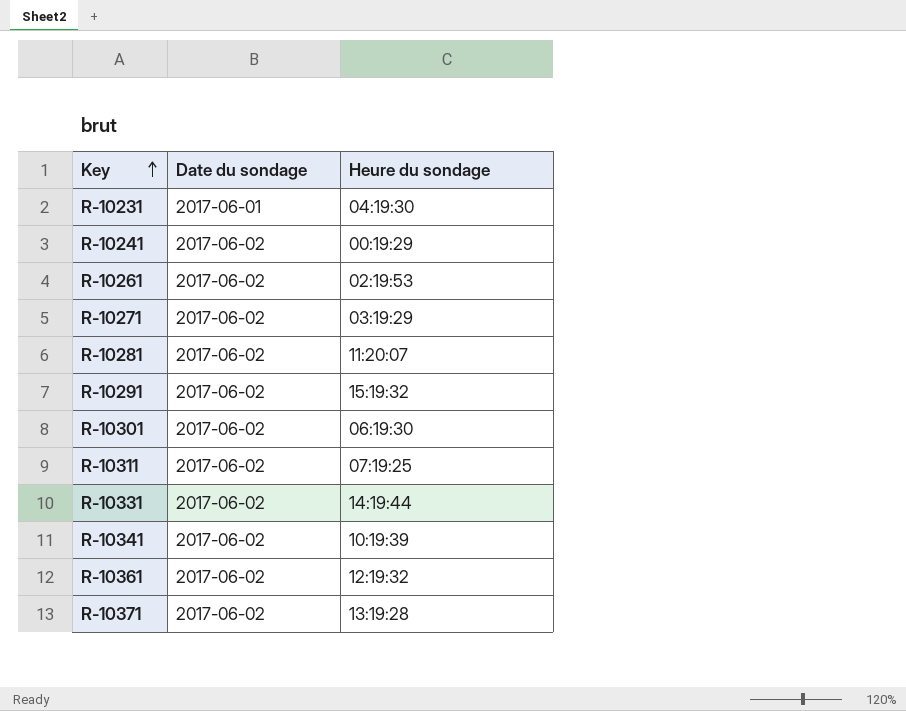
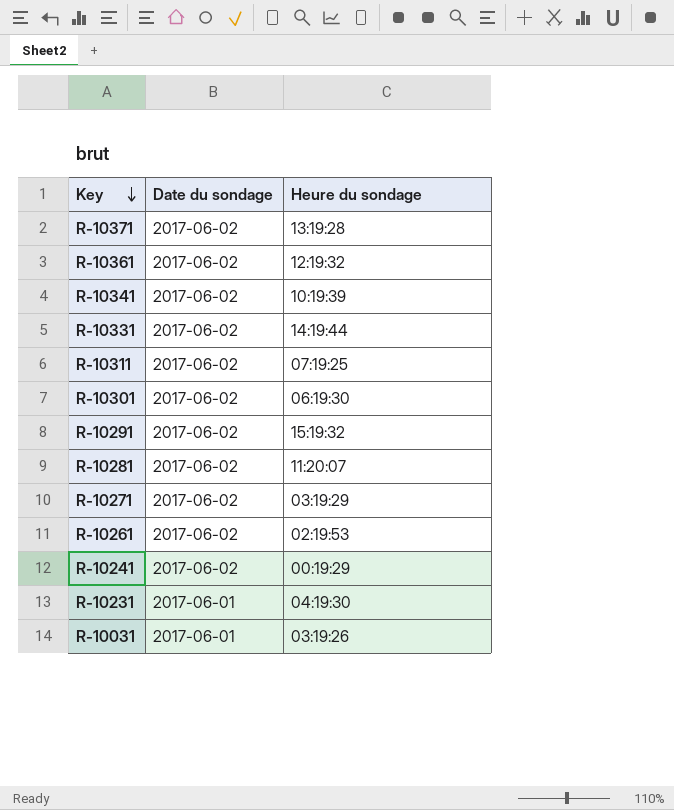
row order: Key ascending -> Key descending
row R-10031: none -> 2017-06-01 | 03:19:26

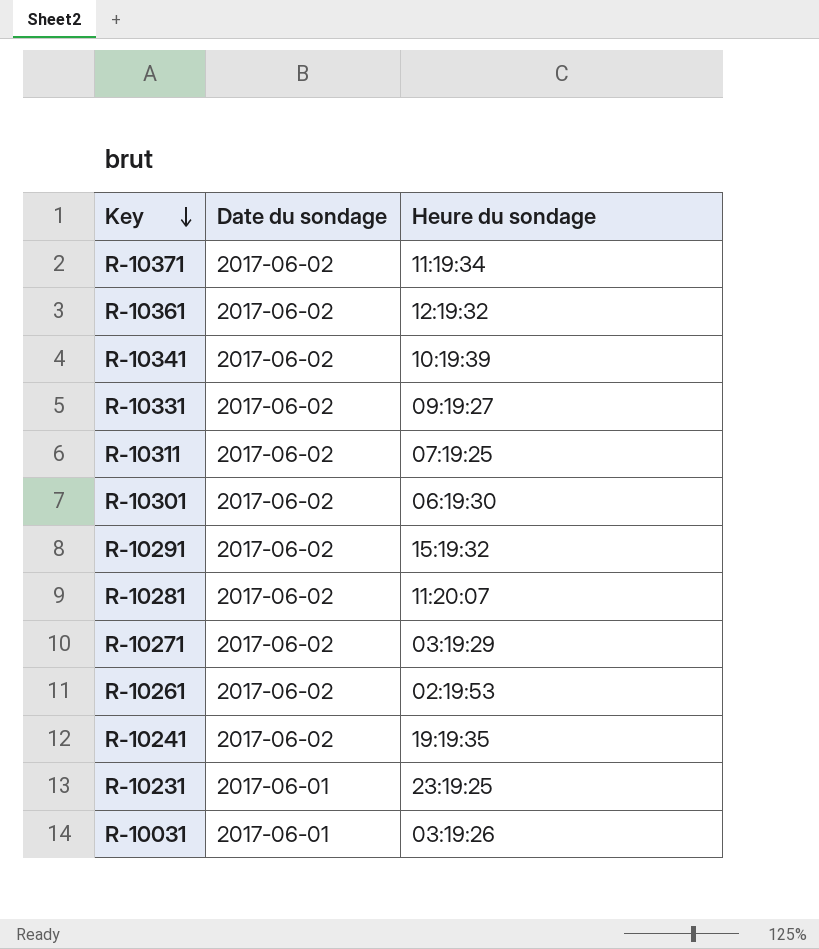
R-10371 | Heure du sondage: 13:19:28 -> 11:19:34
R-10331 | Heure du sondage: 14:19:44 -> 09:19:27
R-10241 | Heure du sondage: 00:19:29 -> 19:19:35
R-10231 | Heure du sondage: 04:19:30 -> 23:19:25

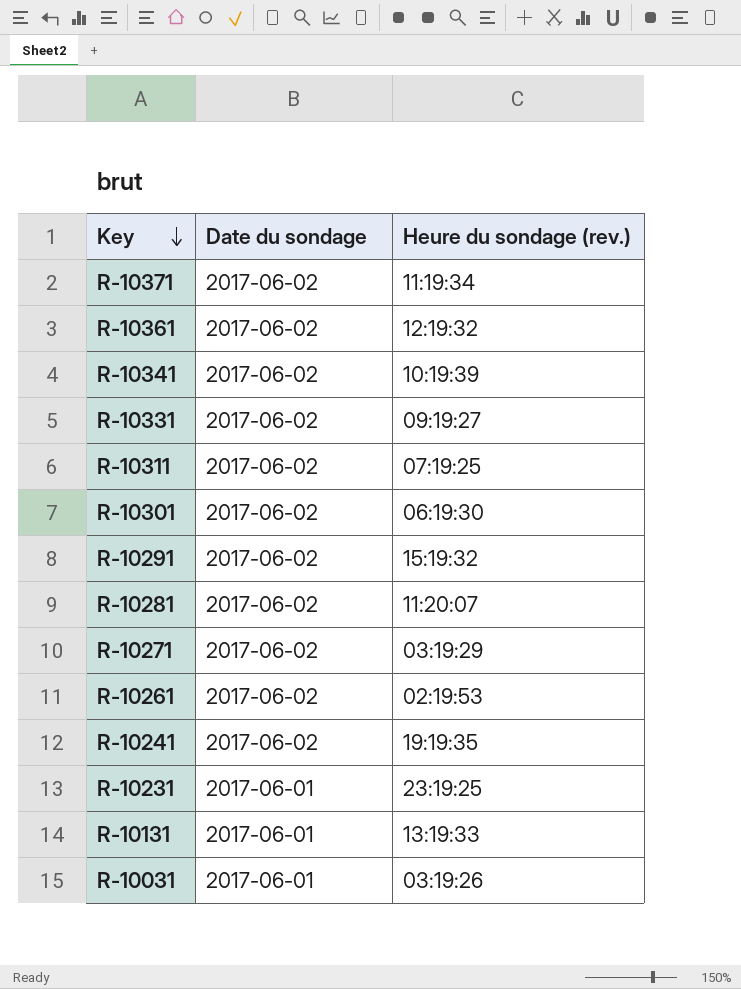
column name: Heure du sondage -> Heure du sondage (rev.)
row R-10131: none -> 2017-06-01 | 13:19:33

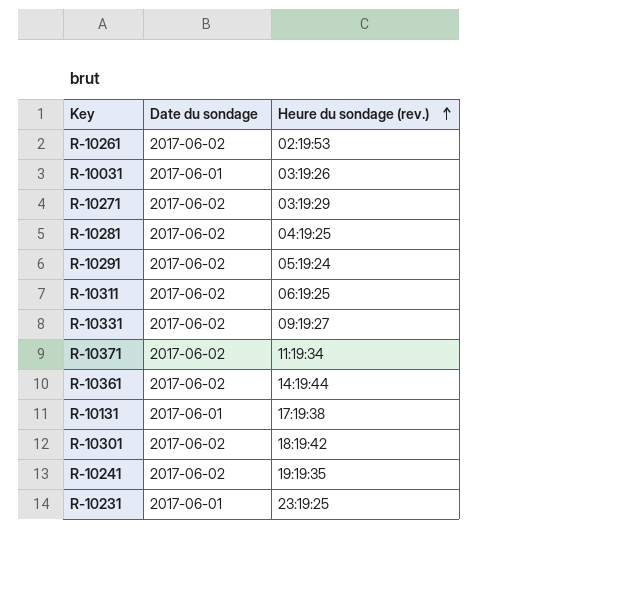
row order: Key descending -> Heure du sondage (rev.) ascending
row R-10341: 2017-06-02 | 10:19:39 -> none
R-10281 | Heure du sondage (rev.): 11:20:07 -> 04:19:25
R-10291 | Heure du sondage (rev.): 15:19:32 -> 05:19:24
R-10311 | Heure du sondage (rev.): 07:19:25 -> 06:19:25
R-10361 | Heure du sondage (rev.): 12:19:32 -> 14:19:44
R-10131 | Heure du sondage (rev.): 13:19:33 -> 17:19:38
R-10301 | Heure du sondage (rev.): 06:19:30 -> 18:19:42

